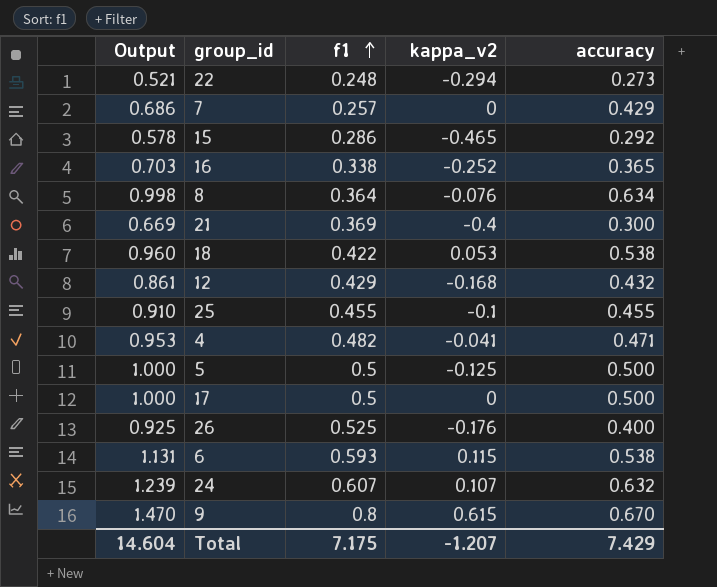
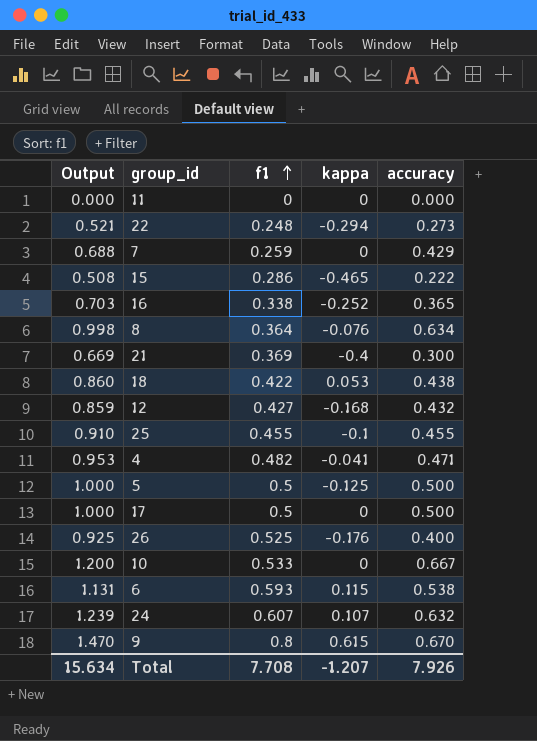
column name: kappa_v2 -> kappa
row 11: none -> 0.000 | 0 | 0 | 0.000
7 | Output: 0.686 -> 0.688
7 | f1: 0.257 -> 0.259
15 | Output: 0.578 -> 0.508
15 | accuracy: 0.292 -> 0.222
18 | Output: 0.960 -> 0.860
18 | accuracy: 0.538 -> 0.438
12 | Output: 0.861 -> 0.859
12 | f1: 0.429 -> 0.427
row 10: none -> 1.200 | 0.533 | 0 | 0.667
Total | Output: 14.604 -> 15.634
Total | f1: 7.175 -> 7.708
Total | accuracy: 7.429 -> 7.926

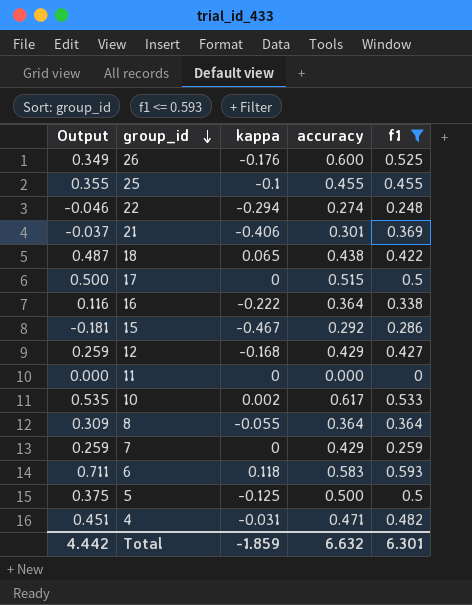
filter: none -> f1 <= 0.593
row order: f1 ascending -> group_id descending
column Output | formula: [f1] + [accuracy] -> [kappa] + [f1]
column f1 | position: 3 -> 5
26 | accuracy: 0.400 -> 0.600
22 | accuracy: 0.273 -> 0.274
21 | kappa: -0.4 -> -0.406
21 | accuracy: 0.300 -> 0.301
18 | kappa: 0.053 -> 0.065
17 | accuracy: 0.500 -> 0.515
16 | kappa: -0.252 -> -0.222
16 | accuracy: 0.365 -> 0.364
15 | kappa: -0.465 -> -0.467
15 | accuracy: 0.222 -> 0.292
12 | accuracy: 0.432 -> 0.429
10 | kappa: 0 -> 0.002
10 | accuracy: 0.667 -> 0.617
8 | kappa: -0.076 -> -0.055
8 | accuracy: 0.634 -> 0.364
6 | kappa: 0.115 -> 0.118
6 | accuracy: 0.538 -> 0.583
4 | kappa: -0.041 -> -0.031
Total | Output: 15.634 -> 4.442
Total | kappa: -1.207 -> -1.859
Total | accuracy: 7.926 -> 6.632
Total | f1: 7.708 -> 6.301

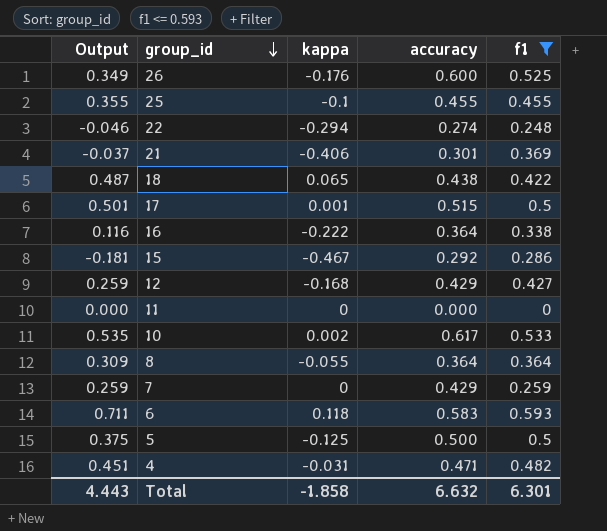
17 | Output: 0.500 -> 0.501
17 | kappa: 0 -> 0.001
Total | Output: 4.442 -> 4.443
Total | kappa: -1.859 -> -1.858

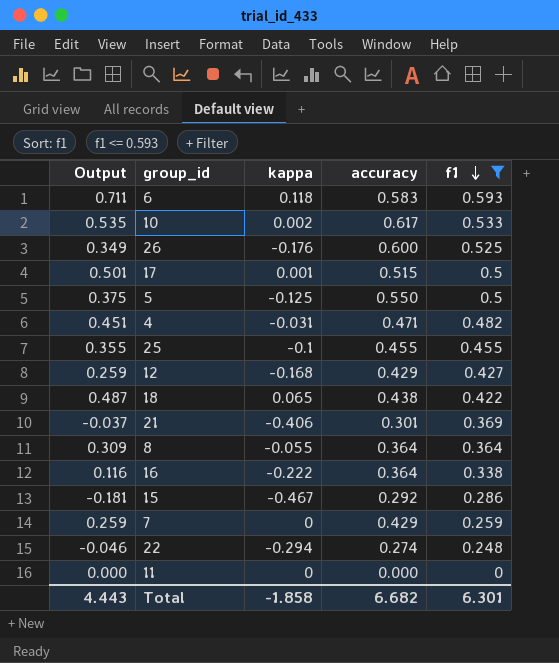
row order: group_id descending -> f1 descending
5 | accuracy: 0.500 -> 0.550
Total | accuracy: 6.632 -> 6.682

